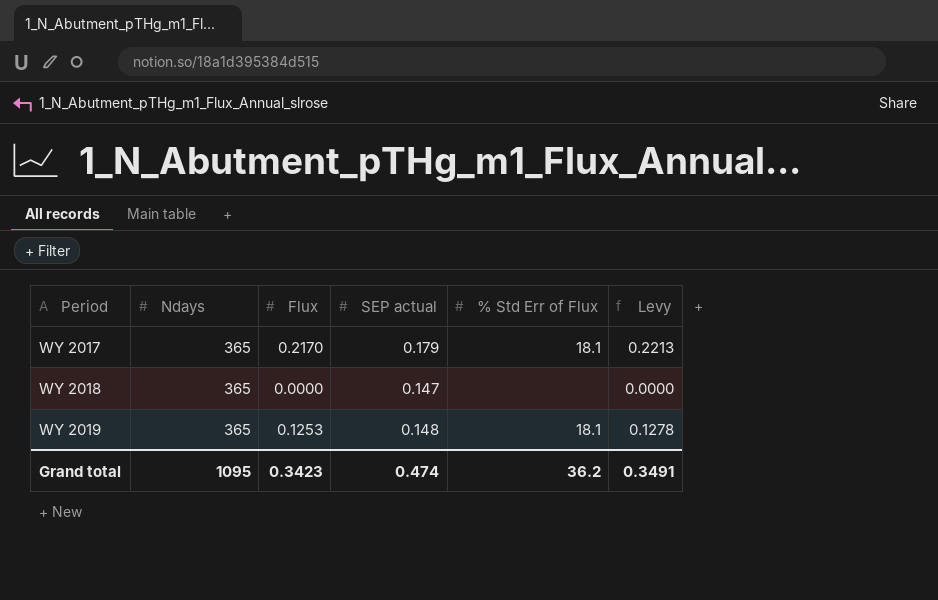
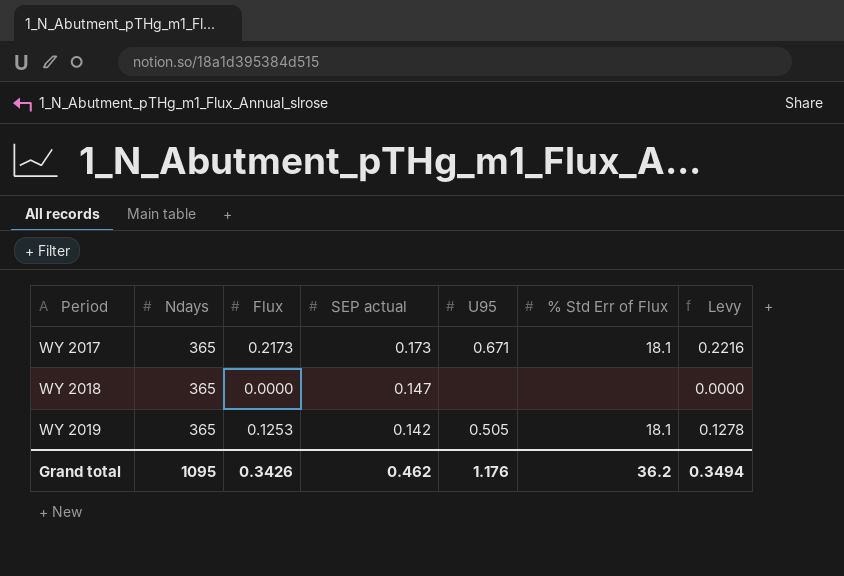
column U95 | position: none -> 5
WY 2017 | Flux: 0.2170 -> 0.2173
WY 2017 | SEP actual: 0.179 -> 0.173
WY 2017 | Levy: 0.2213 -> 0.2216
WY 2019 | SEP actual: 0.148 -> 0.142
Grand total | Flux: 0.3423 -> 0.3426
Grand total | SEP actual: 0.474 -> 0.462
Grand total | Levy: 0.3491 -> 0.3494

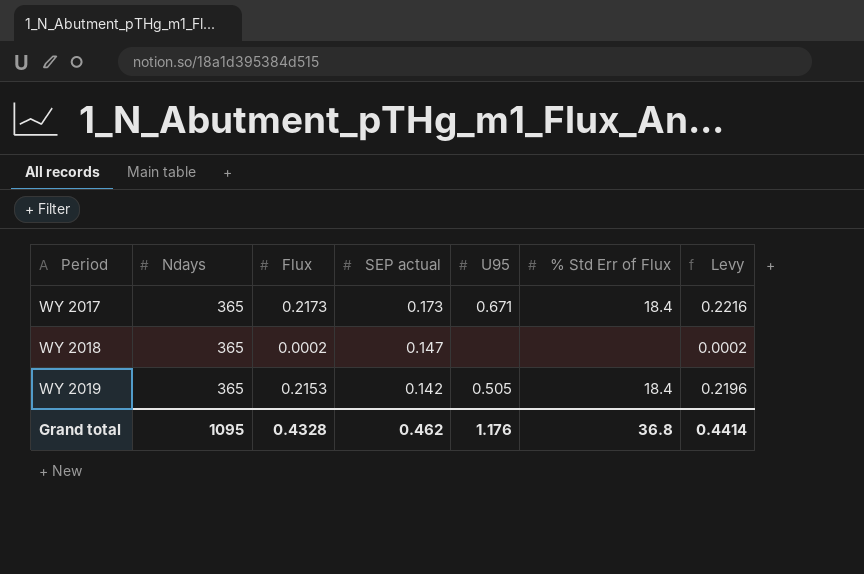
WY 2017 | % Std Err of Flux: 18.1 -> 18.4
WY 2018 | Flux: 0.0000 -> 0.0002
WY 2018 | Levy: 0.0000 -> 0.0002
WY 2019 | Flux: 0.1253 -> 0.2153
WY 2019 | % Std Err of Flux: 18.1 -> 18.4
WY 2019 | Levy: 0.1278 -> 0.2196
Grand total | Flux: 0.3426 -> 0.4328
Grand total | % Std Err of Flux: 36.2 -> 36.8
Grand total | Levy: 0.3494 -> 0.4414

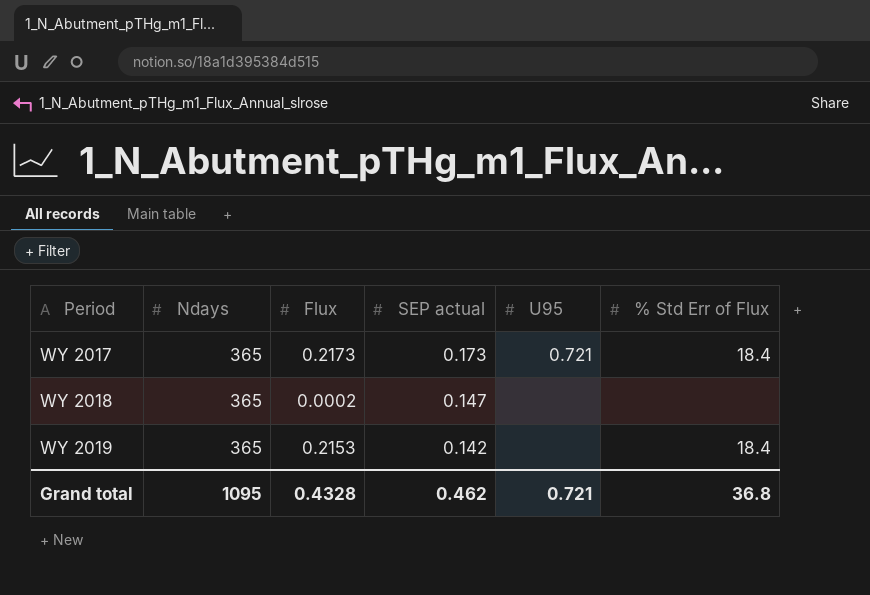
column Levy | formula: [Flux] * 1.02 -> none
WY 2017 | U95: 0.671 -> 0.721
WY 2019 | U95: 0.505 -> none
Grand total | U95: 1.176 -> 0.721

